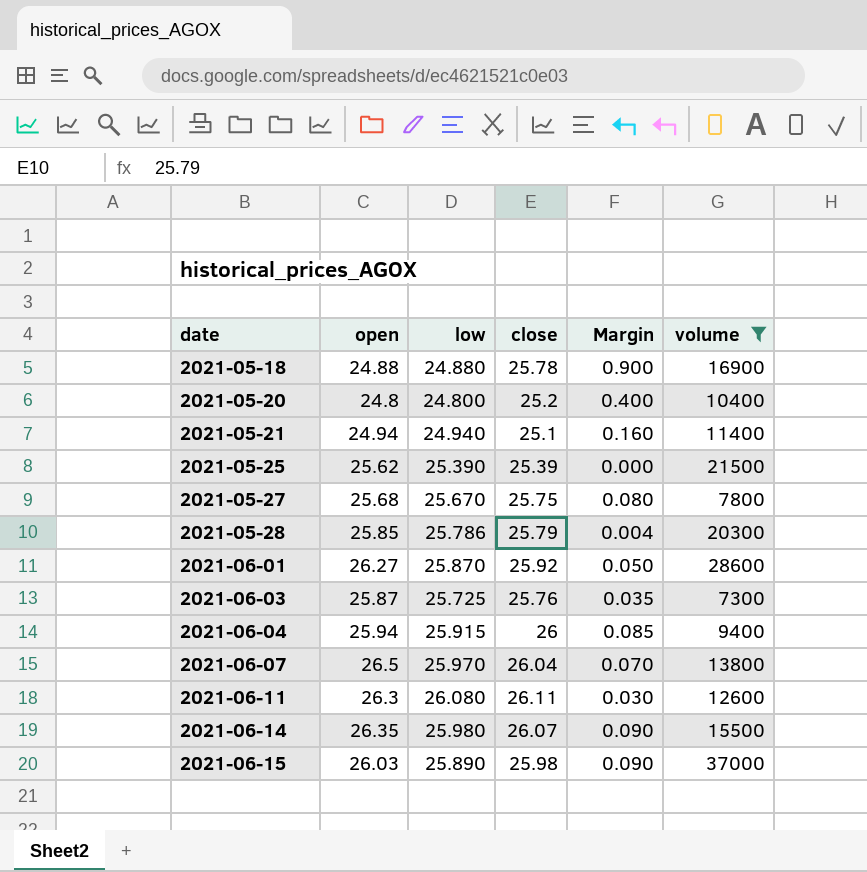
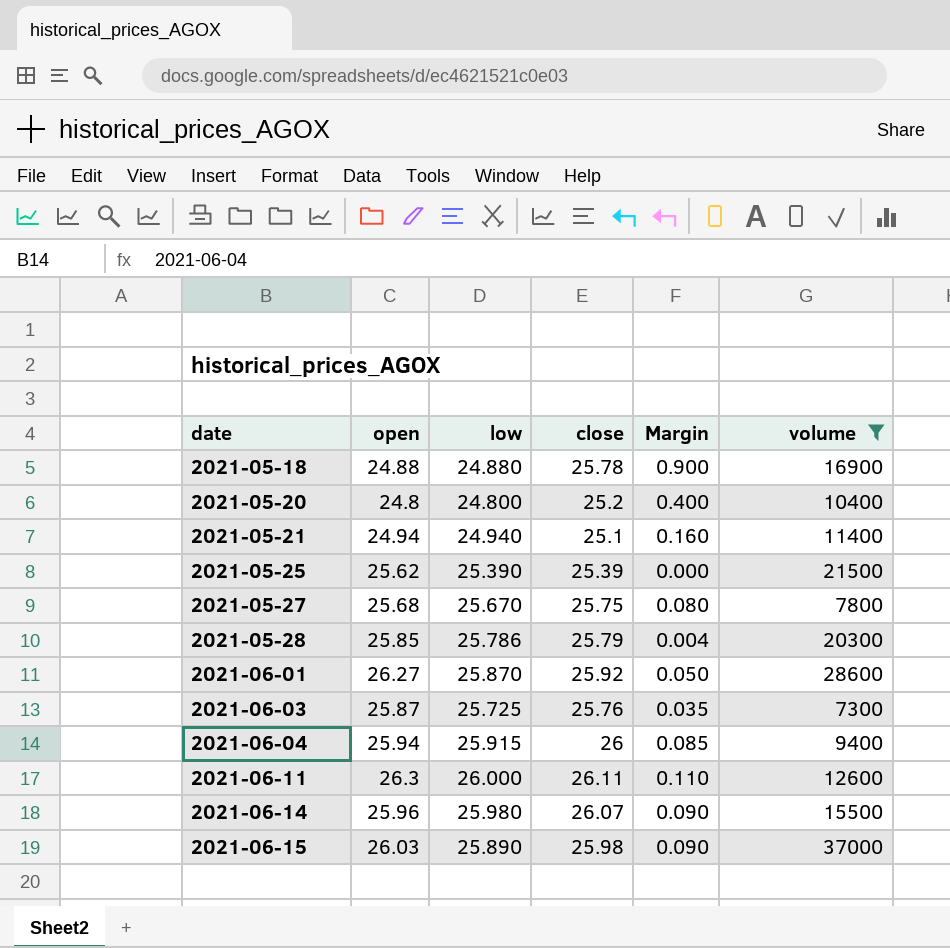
row 2021-06-07: 26.5 | 25.970 | 26.04 | 0.070 | 13800 -> none
2021-06-11 | low: 26.080 -> 26.000
2021-06-11 | Margin: 0.030 -> 0.110
2021-06-14 | open: 26.35 -> 25.96

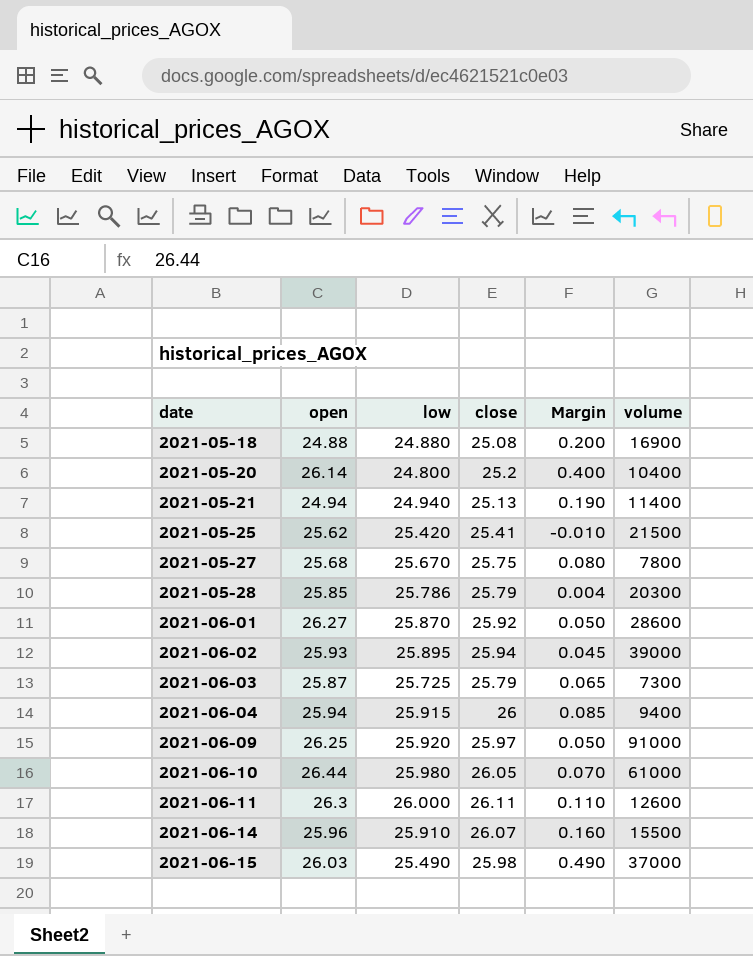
filter: volume <= 37000 -> none
2021-05-18 | close: 25.78 -> 25.08
2021-05-18 | Margin: 0.900 -> 0.200
2021-05-20 | open: 24.8 -> 26.14
2021-05-21 | close: 25.1 -> 25.13
2021-05-21 | Margin: 0.160 -> 0.190
2021-05-25 | low: 25.390 -> 25.420
2021-05-25 | close: 25.39 -> 25.41
2021-05-25 | Margin: 0.000 -> -0.010
2021-06-03 | close: 25.76 -> 25.79
2021-06-03 | Margin: 0.035 -> 0.065
2021-06-14 | low: 25.980 -> 25.910
2021-06-14 | Margin: 0.090 -> 0.160
2021-06-15 | low: 25.890 -> 25.490
2021-06-15 | Margin: 0.090 -> 0.490

